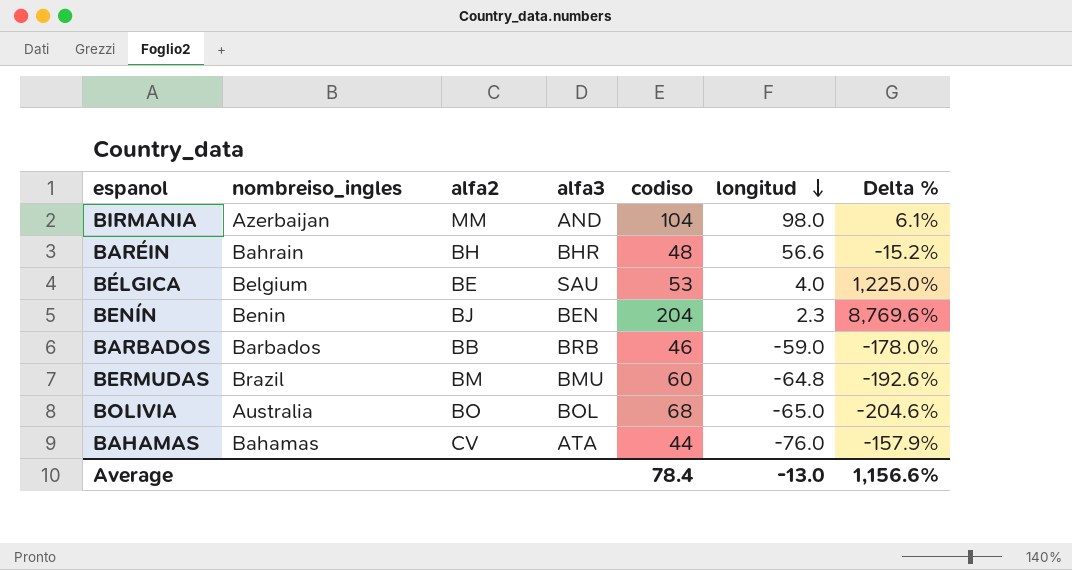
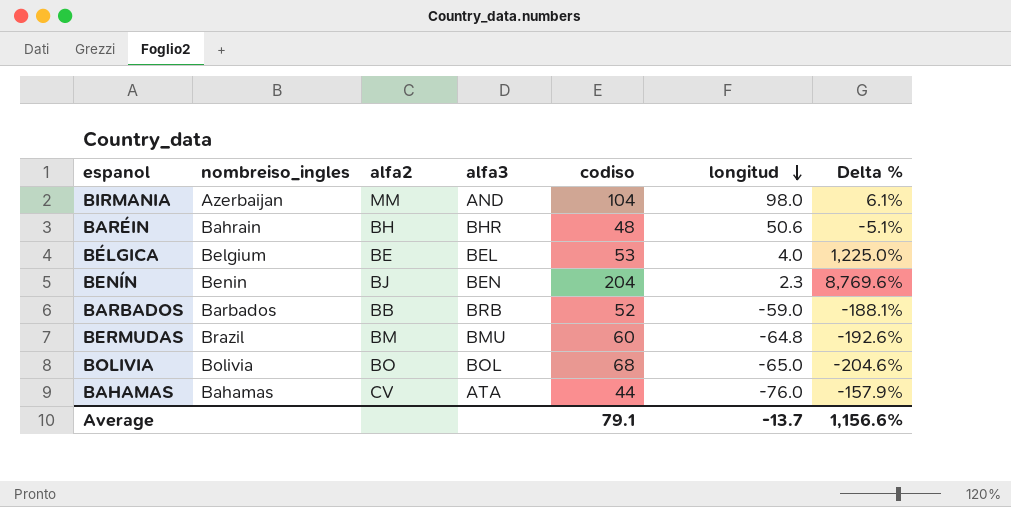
BARÉIN | longitud: 56.6 -> 50.6
BARÉIN | Delta %: -15.2% -> -5.1%
BÉLGICA | alfa3: SAU -> BEL
BARBADOS | codiso: 46 -> 52
BARBADOS | Delta %: -178.0% -> -188.1%
BOLIVIA | nombreiso_ingles: Australia -> Bolivia
Average | codiso: 78.4 -> 79.1
Average | longitud: -13.0 -> -13.7

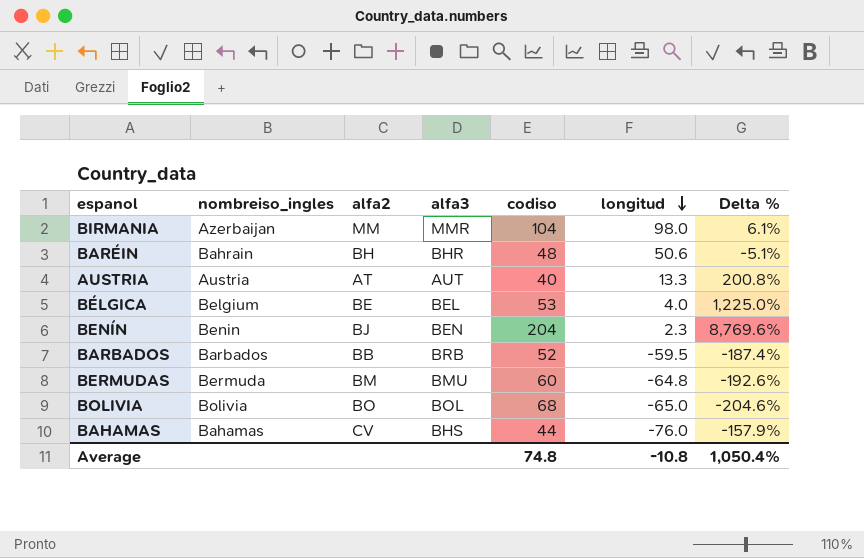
BIRMANIA | alfa3: AND -> MMR
row AUSTRIA: none -> Austria | AT | AUT | 40 | 13.3 | 200.8%
BARBADOS | longitud: -59.0 -> -59.5
BARBADOS | Delta %: -188.1% -> -187.4%
BERMUDAS | nombreiso_ingles: Brazil -> Bermuda
BAHAMAS | alfa3: ATA -> BHS
Average | codiso: 79.1 -> 74.8
Average | longitud: -13.7 -> -10.8
Average | Delta %: 1,156.6% -> 1,050.4%

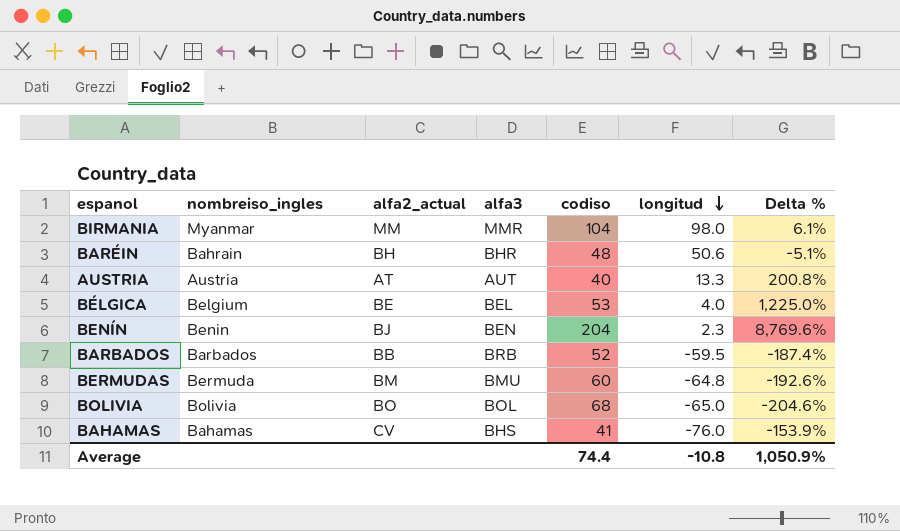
column name: alfa2 -> alfa2_actual
BIRMANIA | nombreiso_ingles: Azerbaijan -> Myanmar
BAHAMAS | codiso: 44 -> 41
BAHAMAS | Delta %: -157.9% -> -153.9%
Average | codiso: 74.8 -> 74.4
Average | Delta %: 1,050.4% -> 1,050.9%

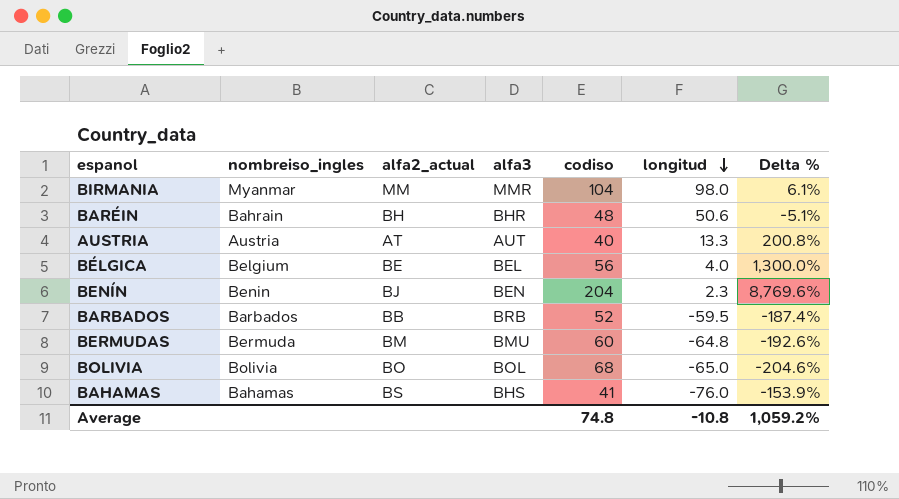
BÉLGICA | codiso: 53 -> 56
BÉLGICA | Delta %: 1,225.0% -> 1,300.0%
BAHAMAS | alfa2_actual: CV -> BS
Average | codiso: 74.4 -> 74.8
Average | Delta %: 1,050.9% -> 1,059.2%

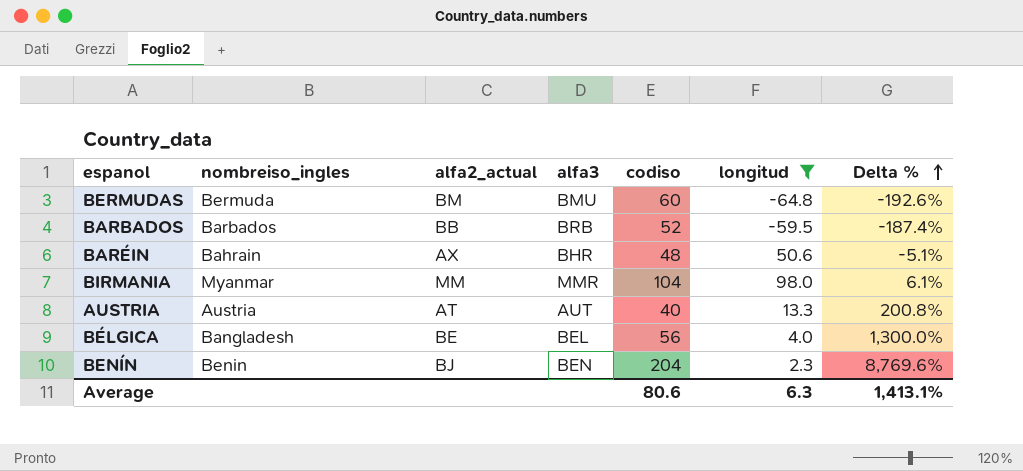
filter: none -> longitud >= -64.8
row order: longitud descending -> Delta % ascending
BARÉIN | alfa2_actual: BH -> AX
BÉLGICA | nombreiso_ingles: Belgium -> Bangladesh
Average | codiso: 74.8 -> 80.6
Average | longitud: -10.8 -> 6.3
Average | Delta %: 1,059.2% -> 1,413.1%

